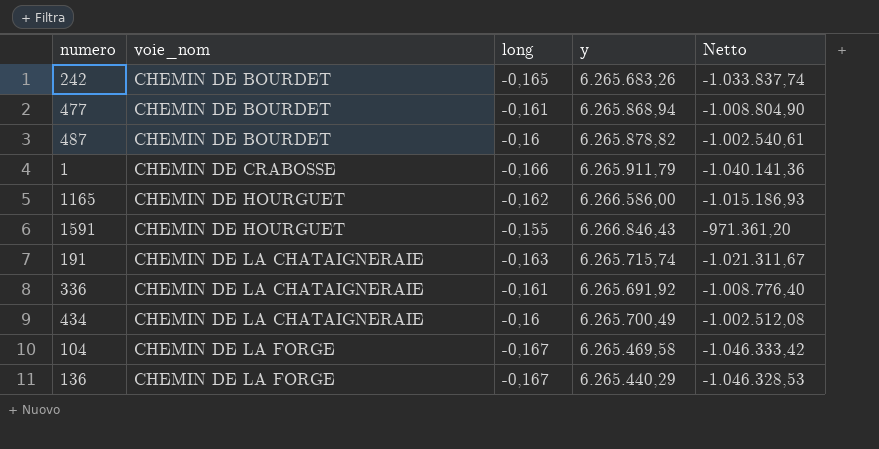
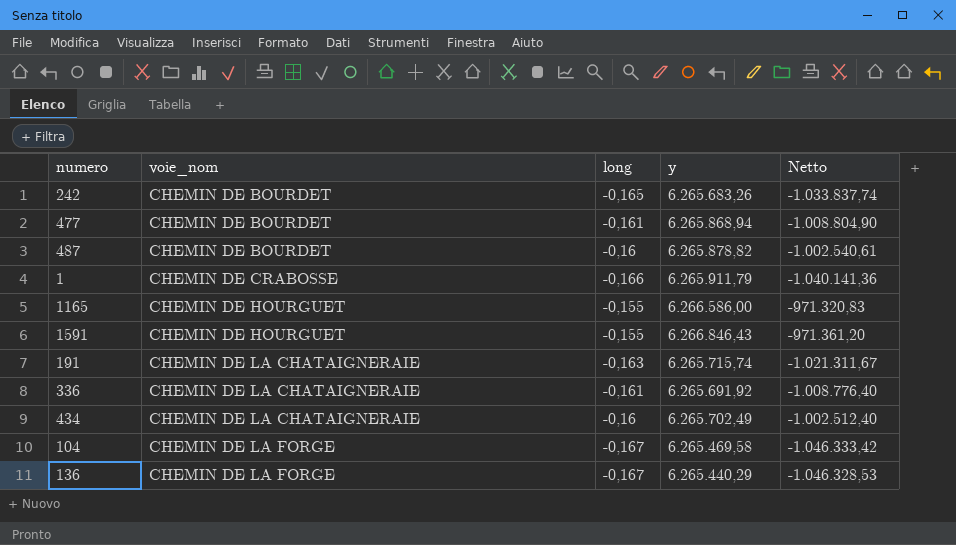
1165 | long: -0,162 -> -0,155
1165 | Netto: -1.015.186,93 -> -971.320,83
434 | y: 6.265.700,49 -> 6.265.702,49
434 | Netto: -1.002.512,08 -> -1.002.512,40

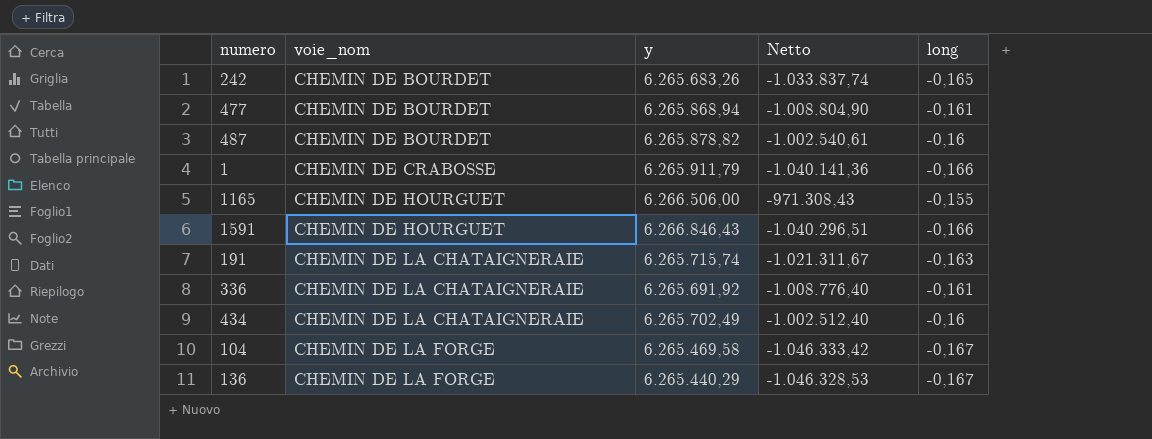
column long | position: 3 -> 5
1165 | y: 6.266.586,00 -> 6.266.506,00
1165 | Netto: -971.320,83 -> -971.308,43
1591 | Netto: -971.361,20 -> -1.040.296,51
1591 | long: -0,155 -> -0,166

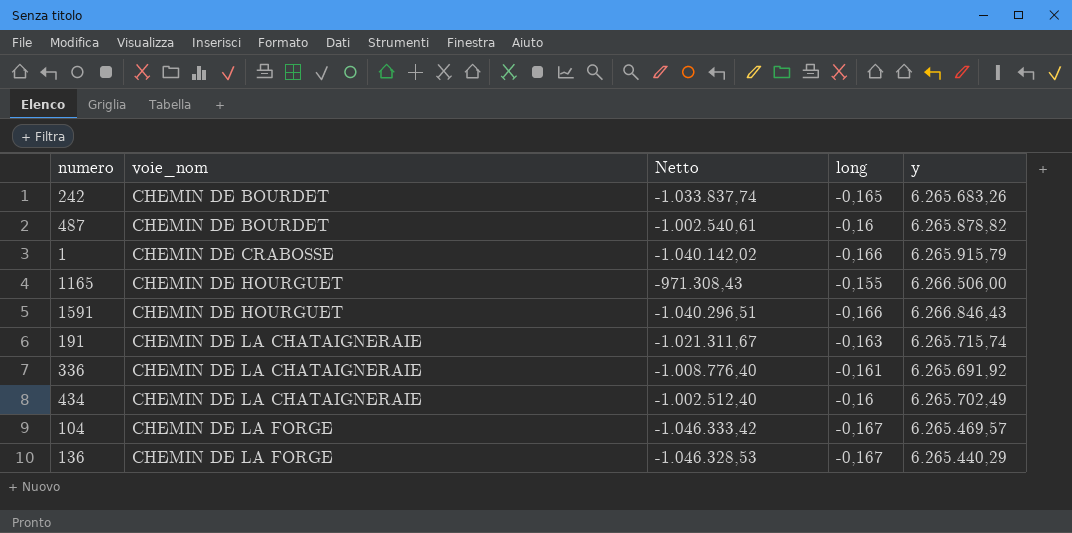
column y | position: 3 -> 5
row 477: CHEMIN DE BOURDET | 6.265.868,94 | -1.008.804,90 | -0,161 -> none
1 | Netto: -1.040.141,36 -> -1.040.142,02
1 | y: 6.265.911,79 -> 6.265.915,79
104 | y: 6.265.469,58 -> 6.265.469,57

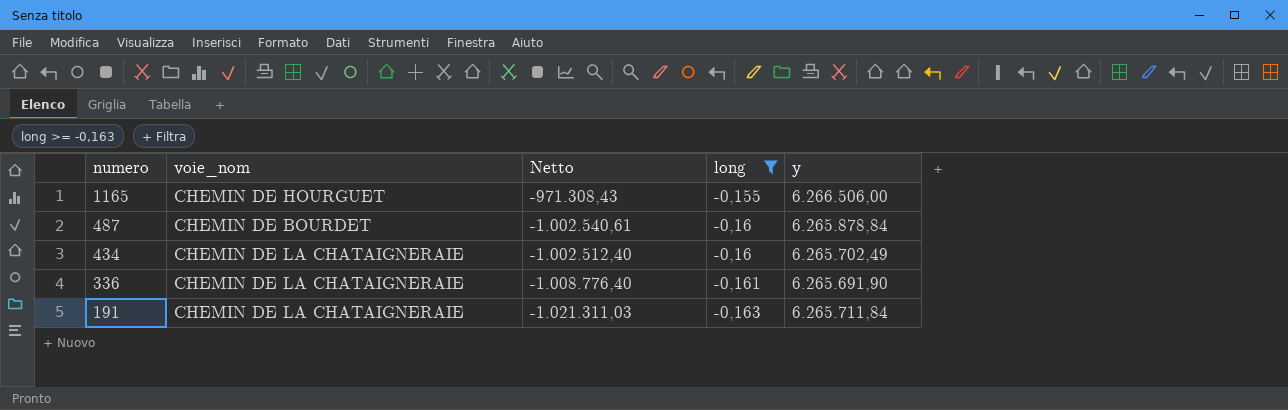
filter: none -> long >= -0,163
row order: voie_nom ascending -> numero descending
487 | y: 6.265.878,82 -> 6.265.878,84
336 | y: 6.265.691,92 -> 6.265.691,90
191 | Netto: -1.021.311,67 -> -1.021.311,03
191 | y: 6.265.715,74 -> 6.265.711,84

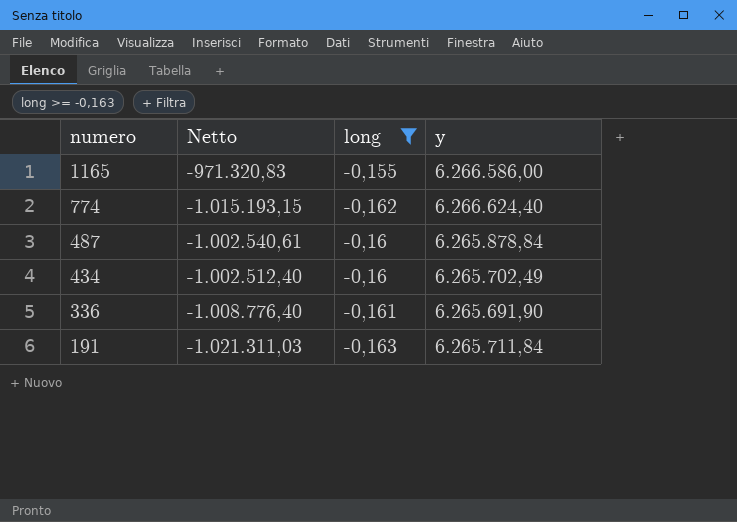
column voie_nom | position: 2 -> none
1165 | Netto: -971.308,43 -> -971.320,83
1165 | y: 6.266.506,00 -> 6.266.586,00
row 774: none -> -1.015.193,15 | -0,162 | 6.266.624,40

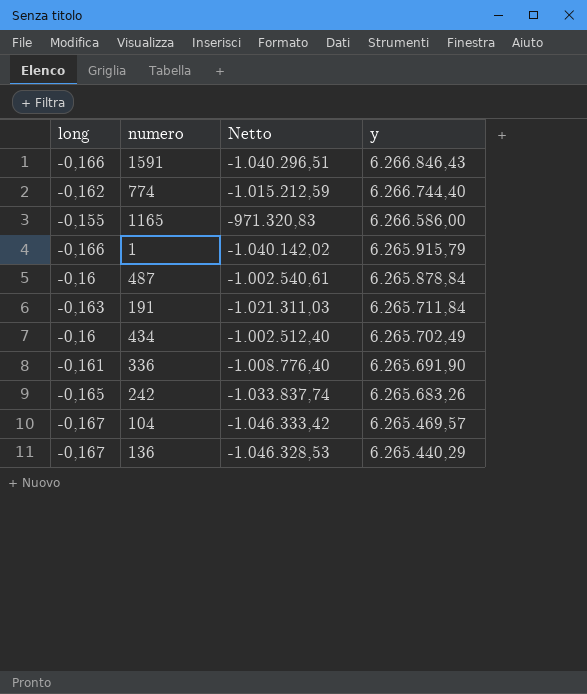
filter: long >= -0,163 -> none
row order: numero descending -> y descending
column long | position: 3 -> 1
774 | Netto: -1.015.193,15 -> -1.015.212,59
774 | y: 6.266.624,40 -> 6.266.744,40

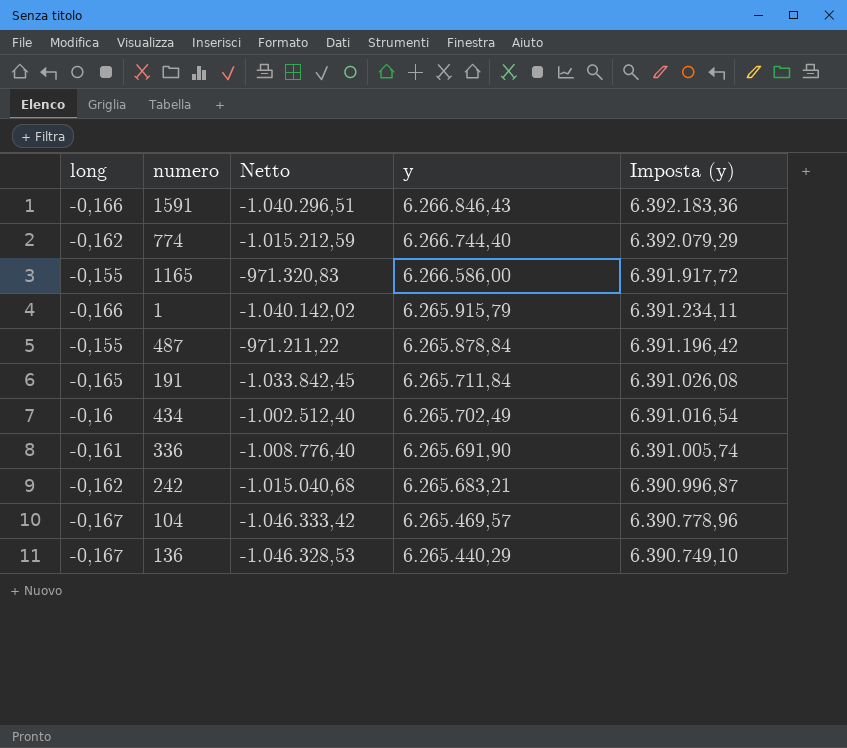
column Imposta (y) | formula: none -> [y] * 1,02
487 | long: -0,16 -> -0,155
487 | Netto: -1.002.540,61 -> -971.211,22
191 | long: -0,163 -> -0,165
191 | Netto: -1.021.311,03 -> -1.033.842,45
242 | long: -0,165 -> -0,162
242 | Netto: -1.033.837,74 -> -1.015.040,68
242 | y: 6.265.683,26 -> 6.265.683,21

